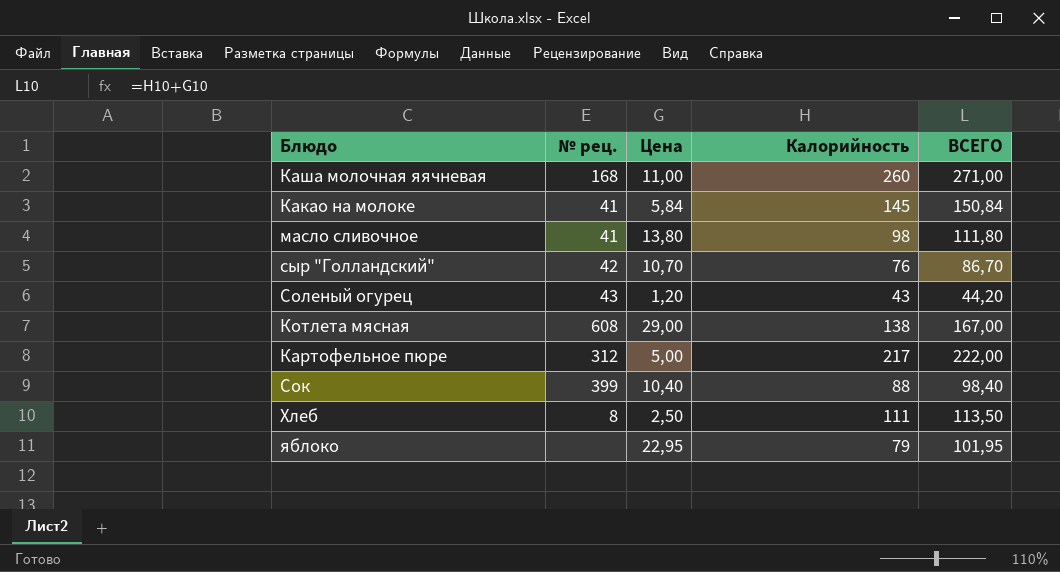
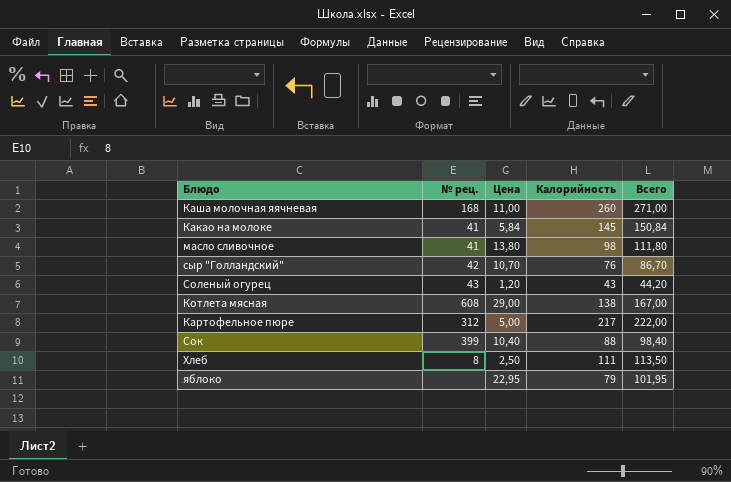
column name: ВСЕГО -> Всего

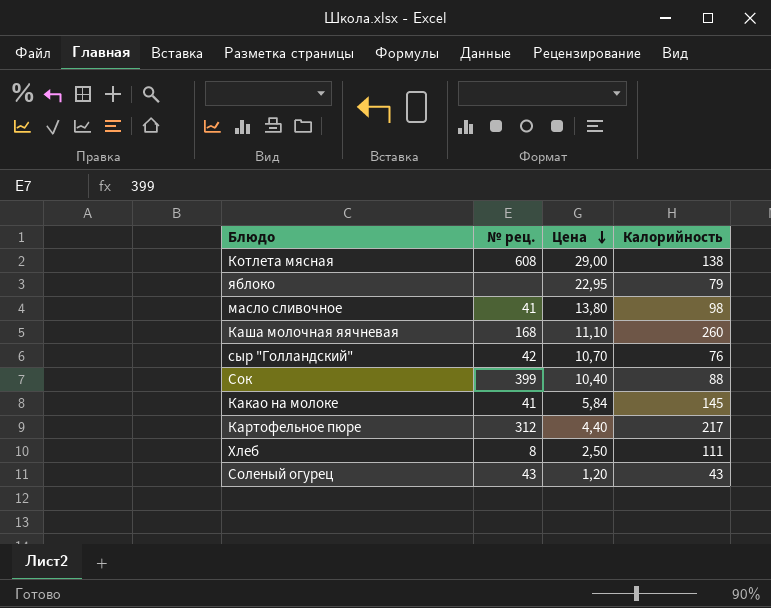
row order: none -> Цена descending
column Всего | formula: [Цена] + [Калорийность] -> none
Каша молочная яячневая | Цена: 11,00 -> 11,10
Картофельное пюре | Цена: 5,00 -> 4,40

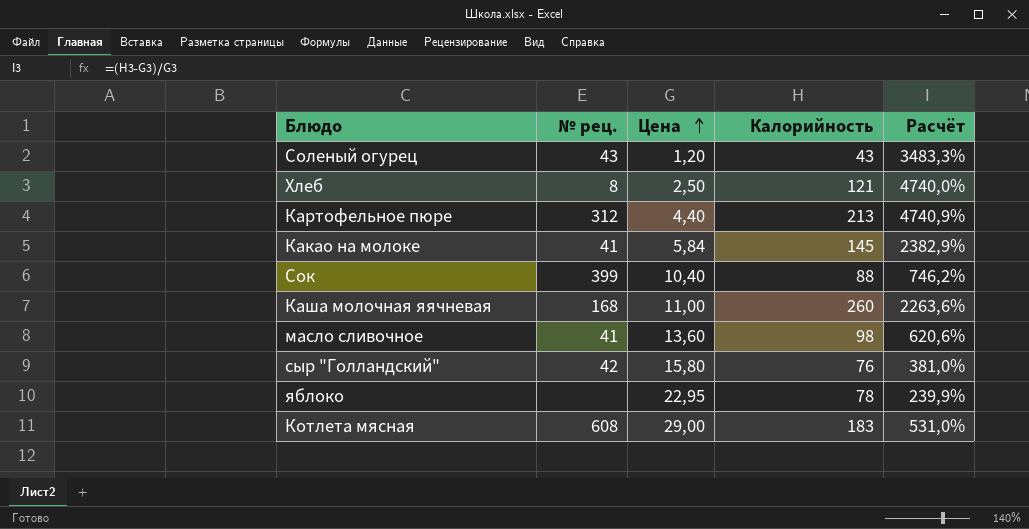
row order: Цена descending -> Цена ascending
column Расчёт | formula: none -> ([Калорийность] - [Цена]) / [Цена]
Хлеб | Калорийность: 111 -> 121
Картофельное пюре | Калорийность: 217 -> 213
Каша молочная яячневая | Цена: 11,10 -> 11,00
масло сливочное | Цена: 13,80 -> 13,60
сыр "Голландский" | Цена: 10,70 -> 15,80
яблоко | Калорийность: 79 -> 78
Котлета мясная | Калорийность: 138 -> 183

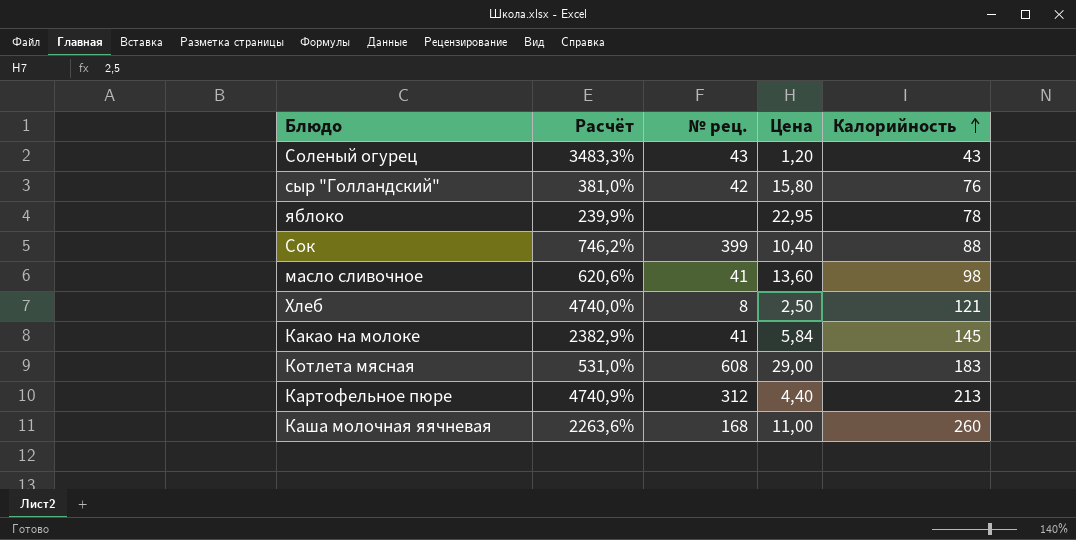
row order: Цена ascending -> Калорийность ascending
column Расчёт | position: 5 -> 2

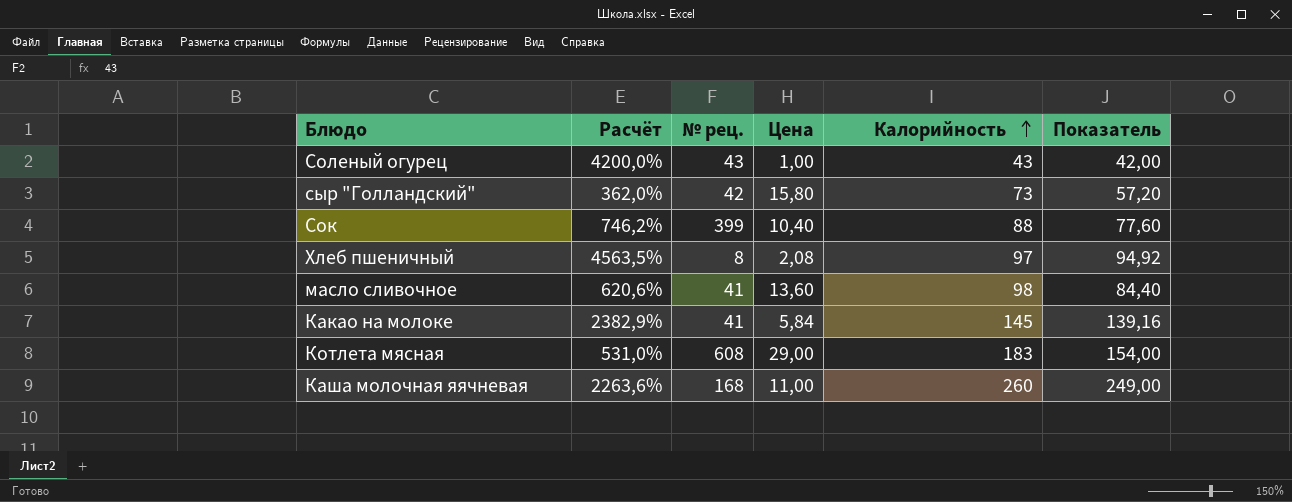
column Показатель | formula: none -> [Калорийность] - [Цена]
row яблоко: 239,9% | none | 22,95 | 78 -> none
row Хлеб: 4740,0% | 8 | 2,50 | 121 -> none
row Картофельное пюре: 4740,9% | 312 | 4,40 | 213 -> none
Соленый огурец | Расчёт: 3483,3% -> 4200,0%
Соленый огурец | Цена: 1,20 -> 1,00
сыр "Голландский" | Расчёт: 381,0% -> 362,0%
сыр "Голландский" | Калорийность: 76 -> 73
row Хлеб пшеничный: none -> 4563,5% | 8 | 2,08 | 97 | 94,92

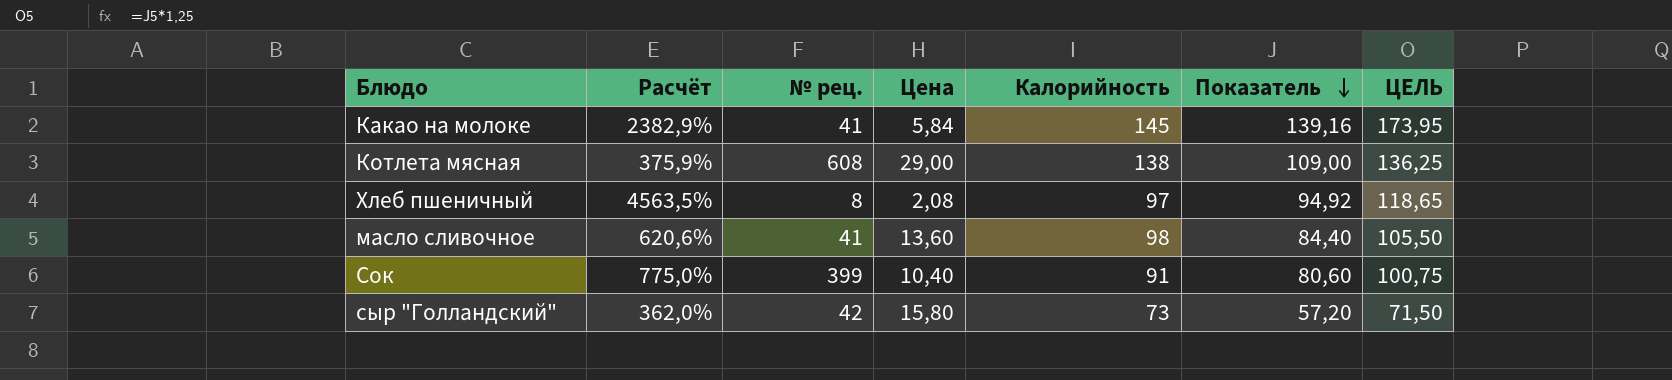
row order: Калорийность ascending -> Показатель descending
column ЦЕЛЬ | formula: none -> [Показатель] * 1,25
row Соленый огурец: 4200,0% | 43 | 1,00 | 43 | 42,00 -> none
row Каша молочная яячневая: 2263,6% | 168 | 11,00 | 260 | 249,00 -> none
Котлета мясная | Расчёт: 531,0% -> 375,9%
Котлета мясная | Калорийность: 183 -> 138
Котлета мясная | Показатель: 154,00 -> 109,00
Сок | Расчёт: 746,2% -> 775,0%
Сок | Калорийность: 88 -> 91
Сок | Показатель: 77,60 -> 80,60

